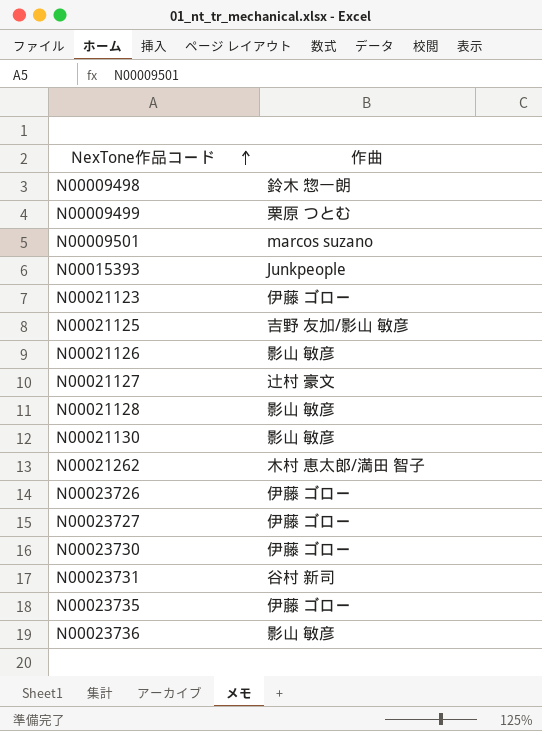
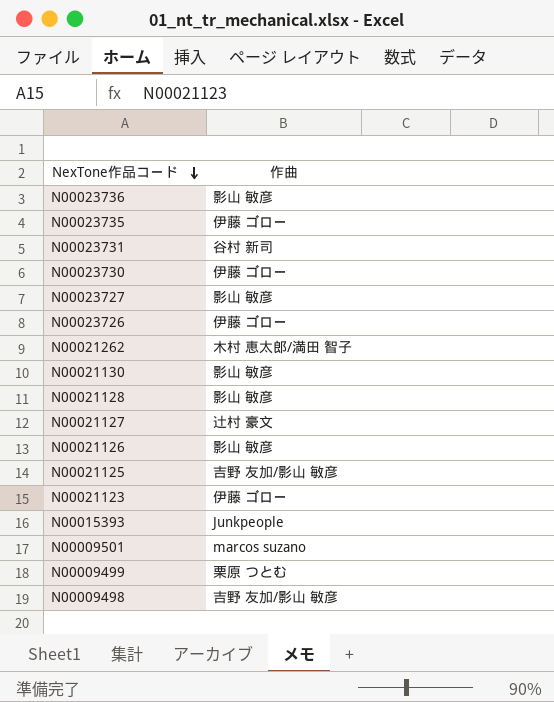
row order: NexTone作品コード ascending -> NexTone作品コード descending
N00023727 | 作曲: 伊藤 ゴロー -> 影山 敏彦
N00009498 | 作曲: 鈴木 惣一朗 -> 吉野 友加/影山 敏彦

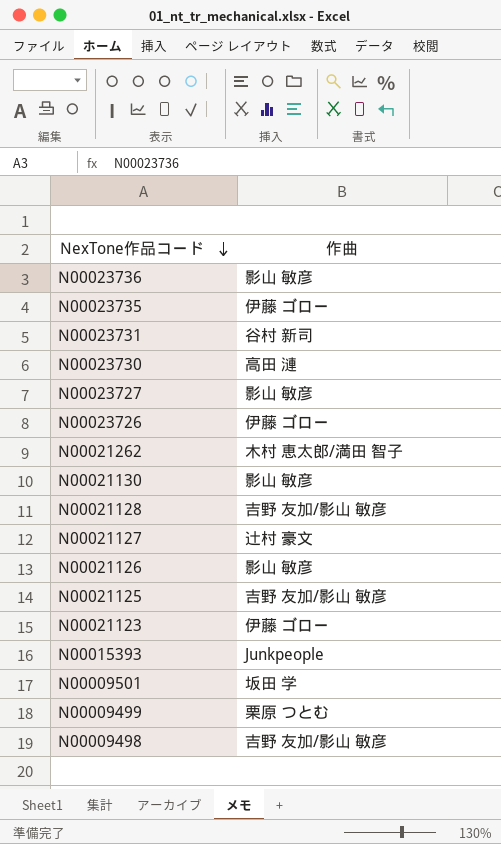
N00023730 | 作曲: 伊藤 ゴロー -> 高田 漣
N00021128 | 作曲: 影山 敏彦 -> 吉野 友加/影山 敏彦
N00009501 | 作曲: marcos suzano -> 坂田 学

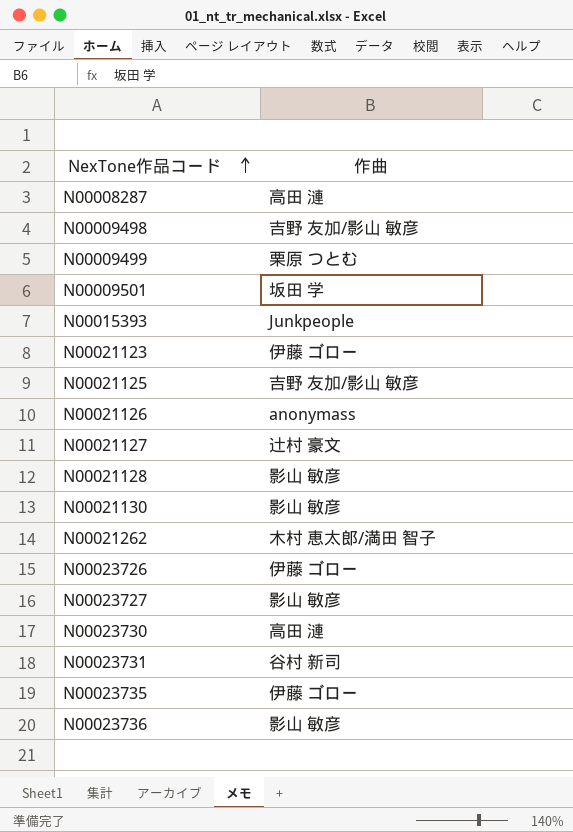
row order: NexTone作品コード descending -> NexTone作品コード ascending
row N00008287: none -> 高田 漣
N00021126 | 作曲: 影山 敏彦 -> anonymass
N00021128 | 作曲: 吉野 友加/影山 敏彦 -> 影山 敏彦

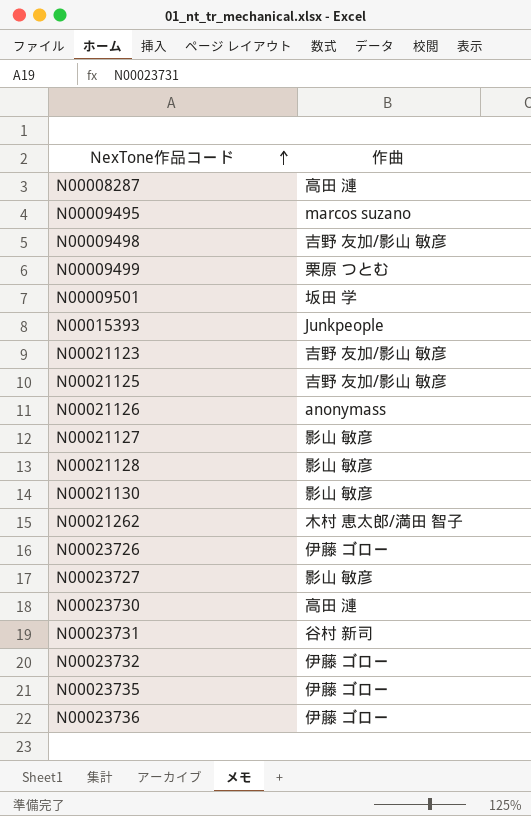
row N00009495: none -> marcos suzano
N00021123 | 作曲: 伊藤 ゴロー -> 吉野 友加/影山 敏彦
N00021127 | 作曲: 辻村 豪文 -> 影山 敏彦
row N00023732: none -> 伊藤 ゴロー
N00023736 | 作曲: 影山 敏彦 -> 伊藤 ゴロー

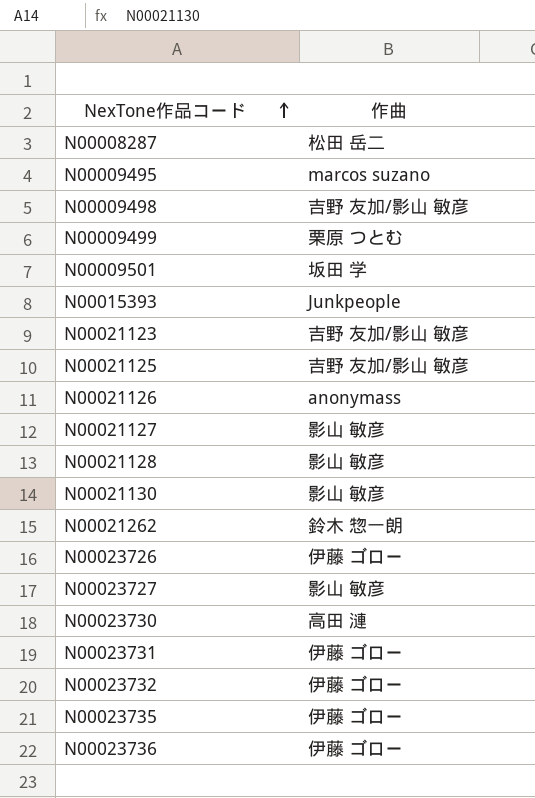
N00008287 | 作曲: 高田 漣 -> 松田 岳二
N00021262 | 作曲: 木村 恵太郎/満田 智子 -> 鈴木 惣一朗
N00023731 | 作曲: 谷村 新司 -> 伊藤 ゴロー

